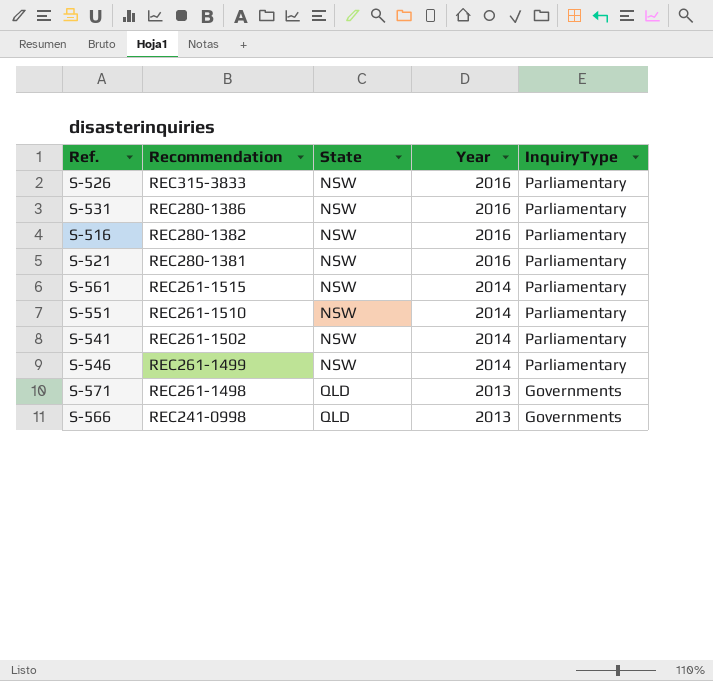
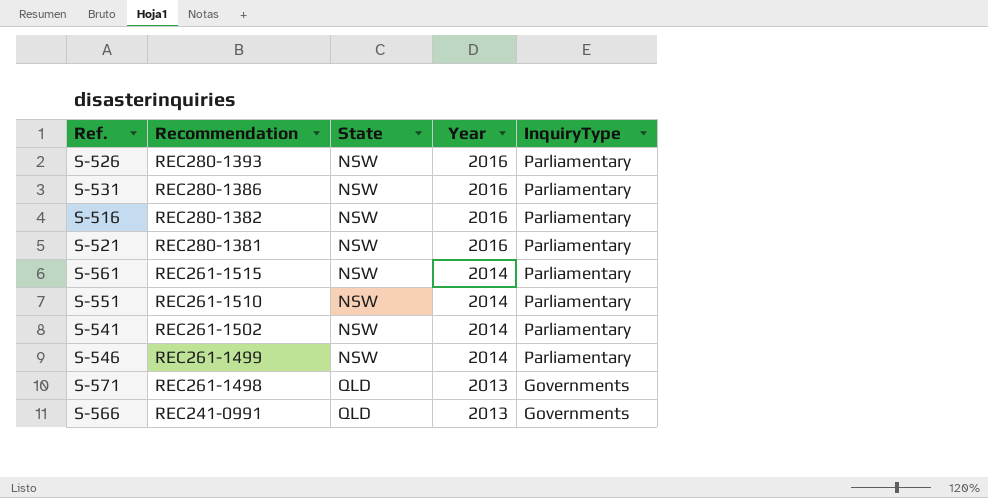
S-526 | Recommendation: REC315-3833 -> REC280-1393
S-566 | Recommendation: REC241-0998 -> REC241-0991

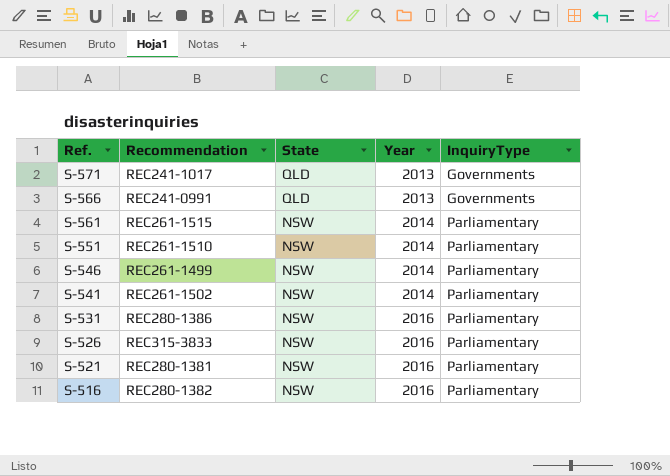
row order: Recommendation descending -> Ref. descending
S-571 | Recommendation: REC261-1498 -> REC241-1017
S-526 | Recommendation: REC280-1393 -> REC315-3833

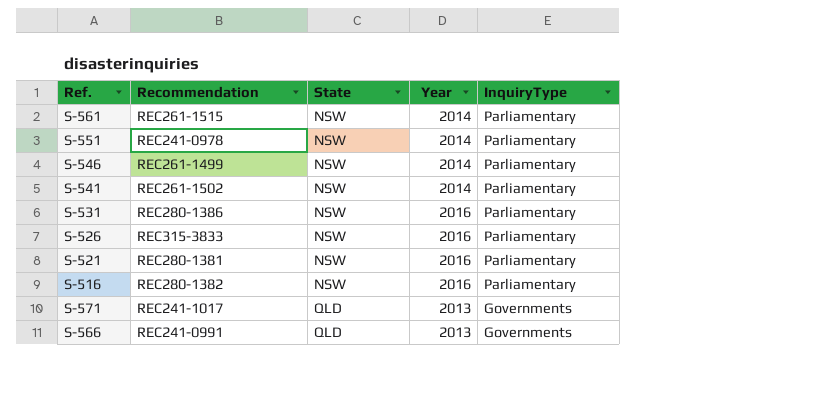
row order: Ref. descending -> State ascending
S-551 | Recommendation: REC261-1510 -> REC241-0978

